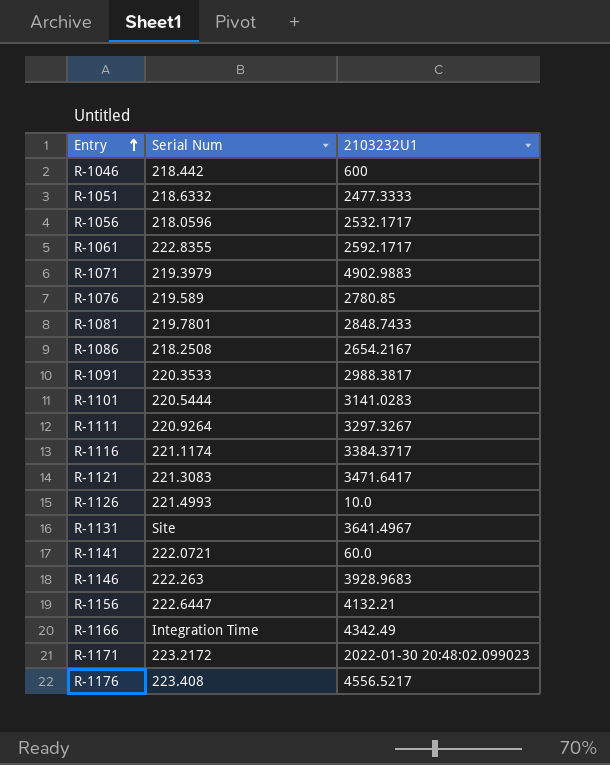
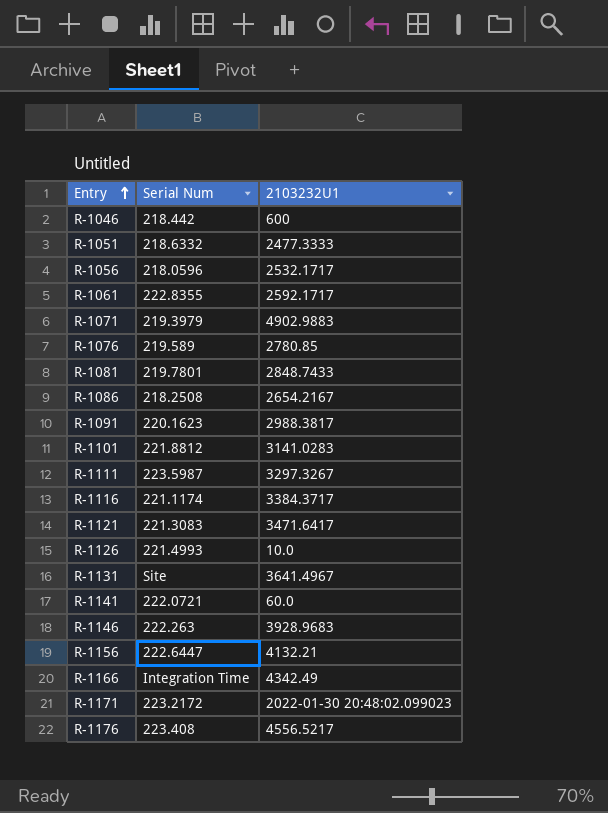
R-1091 | Serial Num: 220.3533 -> 220.1623
R-1101 | Serial Num: 220.5444 -> 221.8812
R-1111 | Serial Num: 220.9264 -> 223.5987

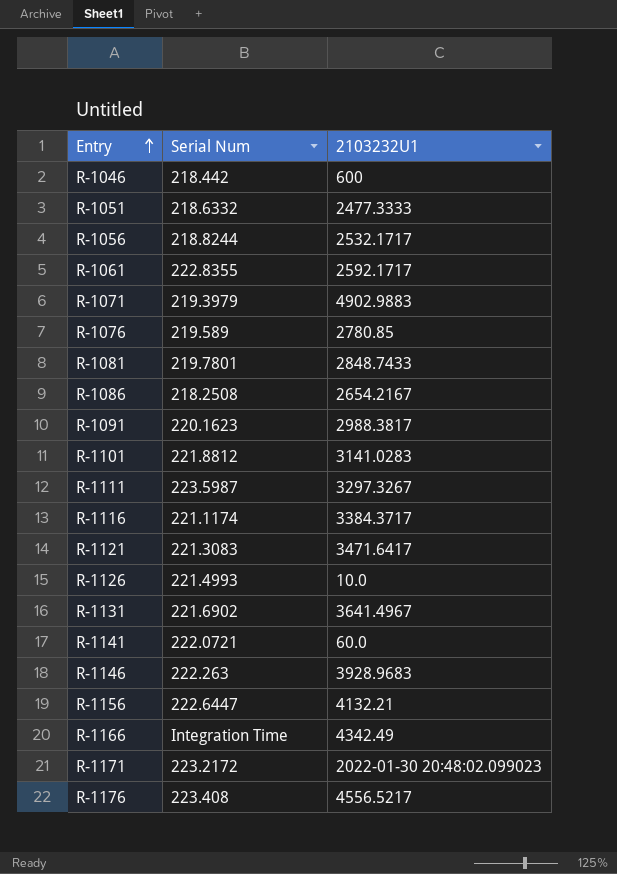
R-1056 | Serial Num: 218.0596 -> 218.8244
R-1131 | Serial Num: Site -> 221.6902

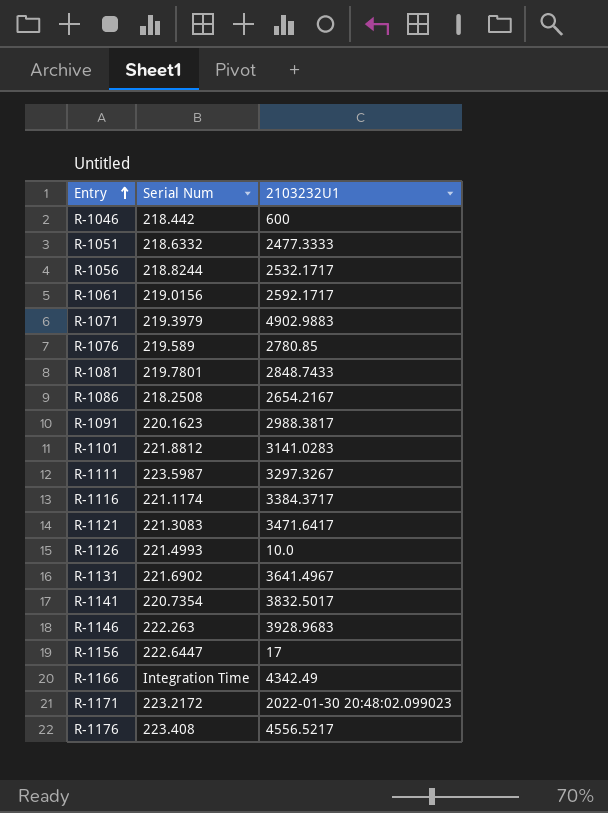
R-1061 | Serial Num: 222.8355 -> 219.0156
R-1141 | Serial Num: 222.0721 -> 220.7354
R-1141 | 2103232U1: 60.0 -> 3832.5017
R-1156 | 2103232U1: 4132.21 -> 17

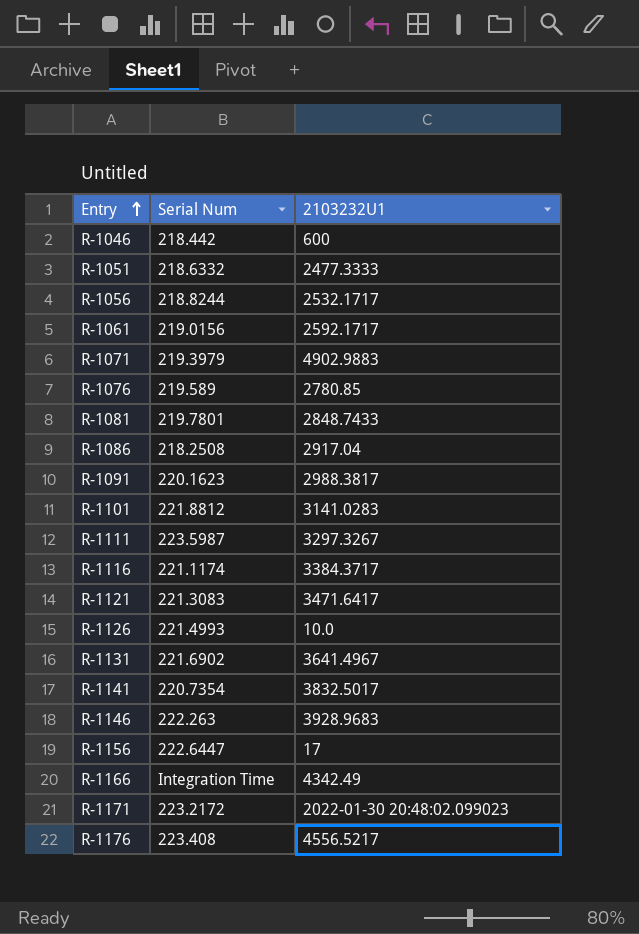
R-1086 | 2103232U1: 2654.2167 -> 2917.04

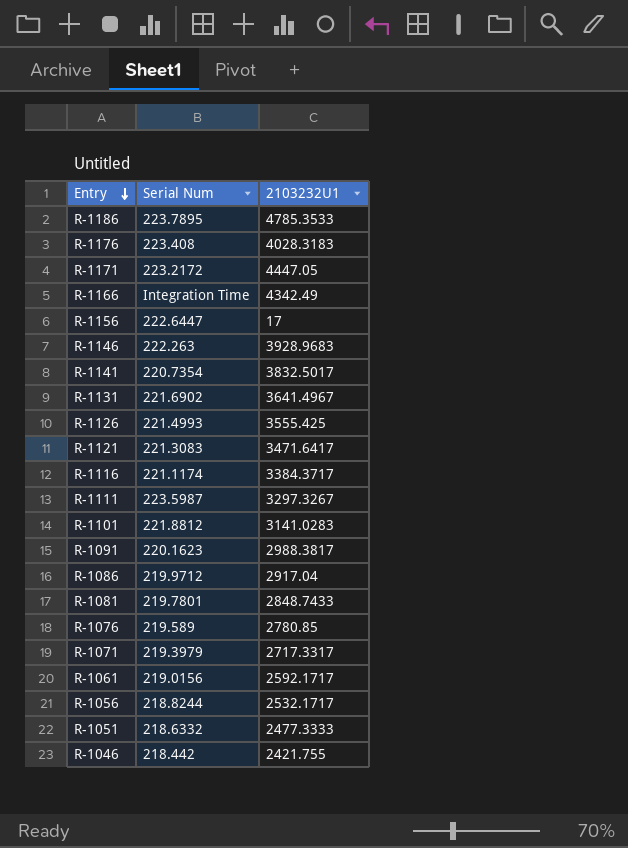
row order: Entry ascending -> Entry descending
row R-1186: none -> 223.7895 | 4785.3533
R-1176 | 2103232U1: 4556.5217 -> 4028.3183
R-1171 | 2103232U1: 2022-01-30 20:48:02.099023 -> 4447.05
R-1126 | 2103232U1: 10.0 -> 3555.425
R-1086 | Serial Num: 218.2508 -> 219.9712
R-1071 | 2103232U1: 4902.9883 -> 2717.3317
R-1046 | 2103232U1: 600 -> 2421.755

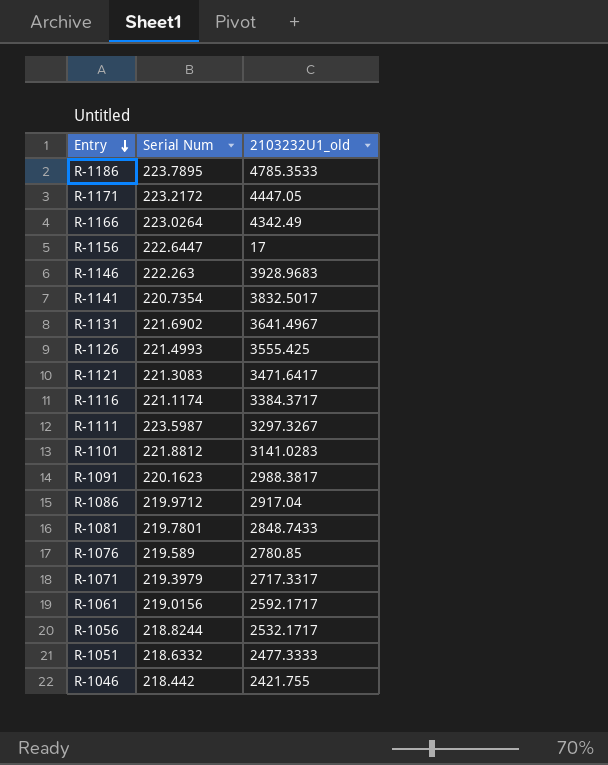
column name: 2103232U1 -> 2103232U1_old
row R-1176: 223.408 | 4028.3183 -> none
R-1166 | Serial Num: Integration Time -> 223.0264

